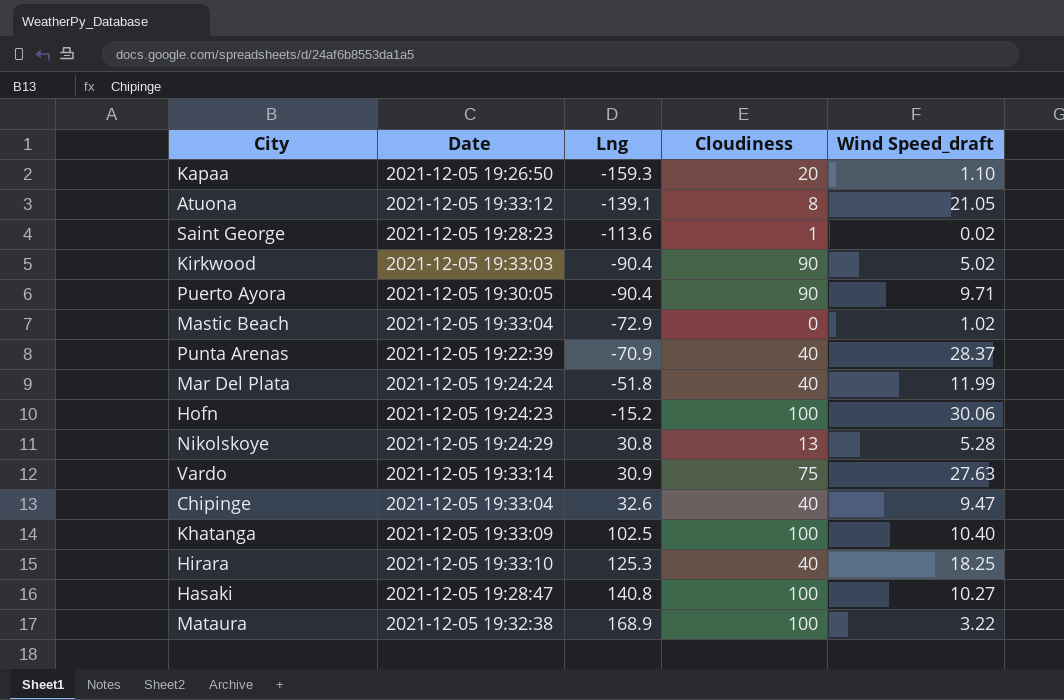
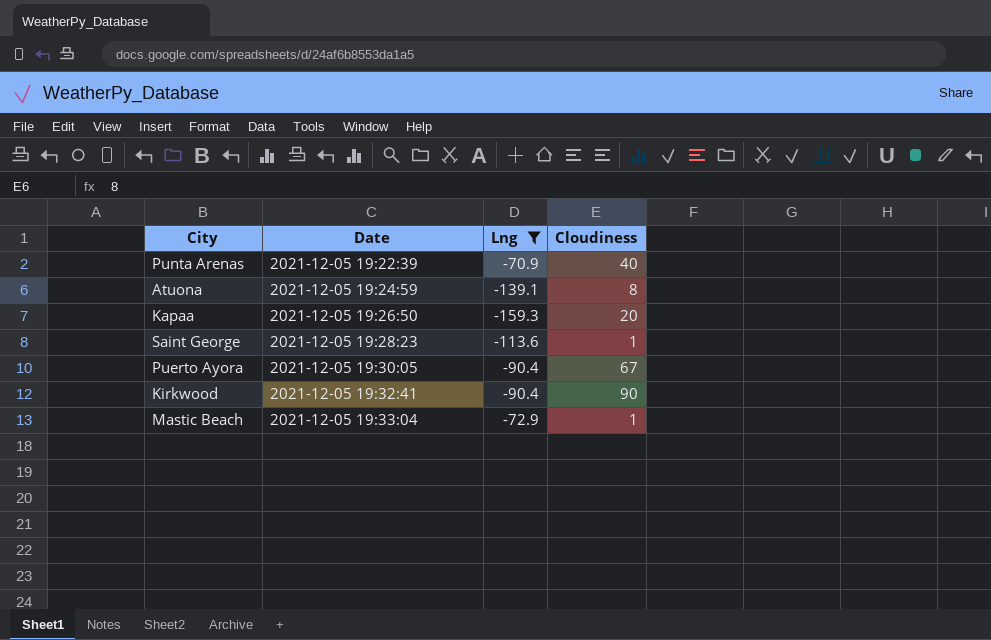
filter: none -> Lng <= -70.9
row order: Lng ascending -> Date ascending
column Wind Speed_draft | position: 5 -> none
Atuona | Date: 2021-12-05 19:33:12 -> 2021-12-05 19:24:59
Puerto Ayora | Cloudiness: 90 -> 67
Kirkwood | Date: 2021-12-05 19:33:03 -> 2021-12-05 19:32:41
Mastic Beach | Cloudiness: 0 -> 1

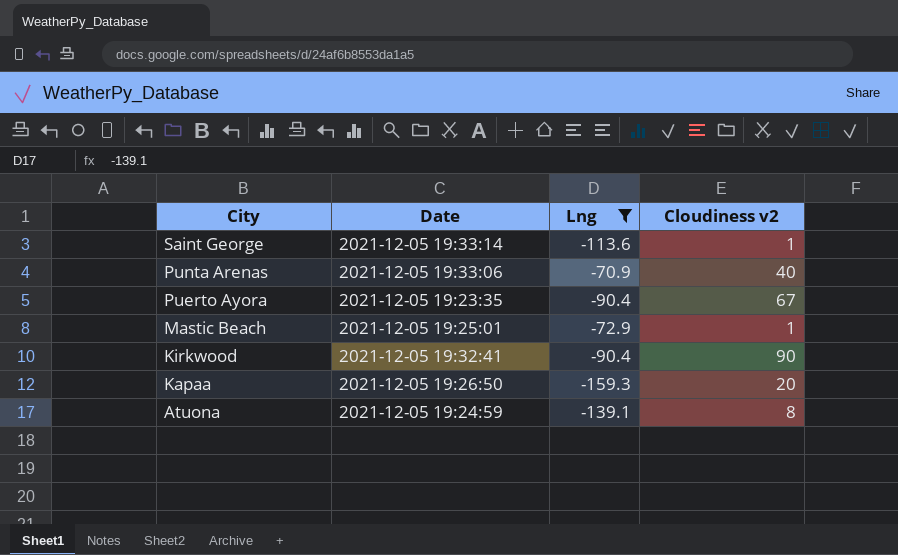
row order: Date ascending -> City descending
column name: Cloudiness -> Cloudiness v2
Saint George | Date: 2021-12-05 19:28:23 -> 2021-12-05 19:33:14
Punta Arenas | Date: 2021-12-05 19:22:39 -> 2021-12-05 19:33:06
Puerto Ayora | Date: 2021-12-05 19:30:05 -> 2021-12-05 19:23:35
Mastic Beach | Date: 2021-12-05 19:33:04 -> 2021-12-05 19:25:01

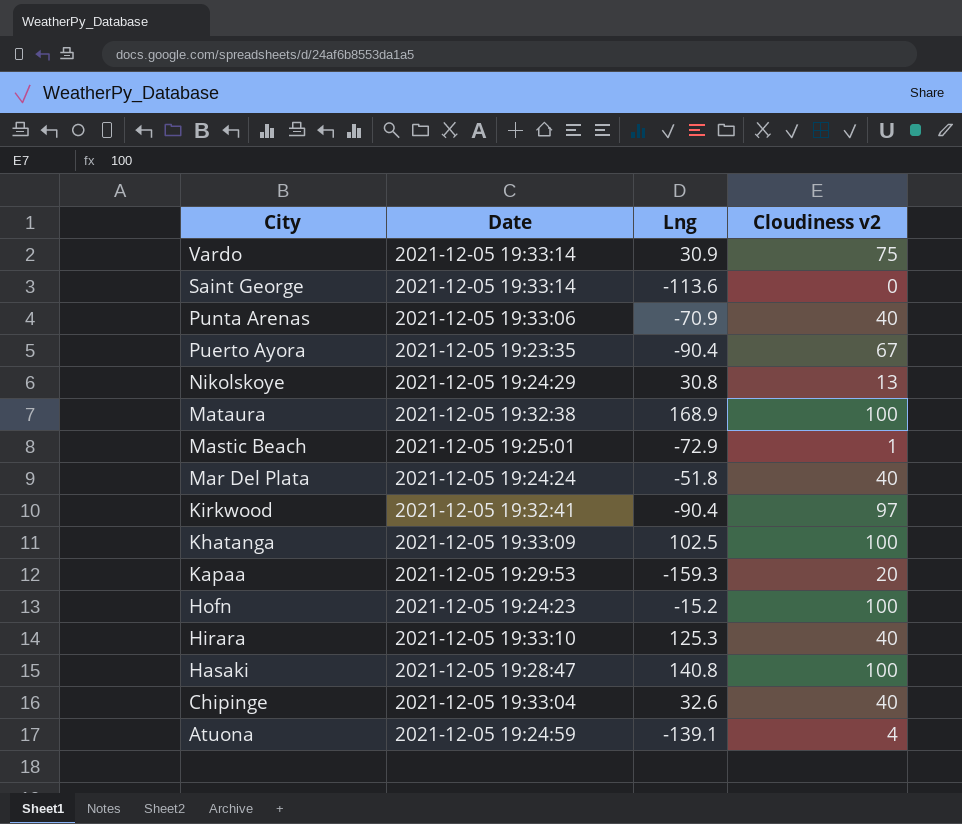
filter: Lng <= -70.9 -> none
Saint George | Cloudiness v2: 1 -> 0
Kirkwood | Cloudiness v2: 90 -> 97
Kapaa | Date: 2021-12-05 19:26:50 -> 2021-12-05 19:29:53
Atuona | Cloudiness v2: 8 -> 4

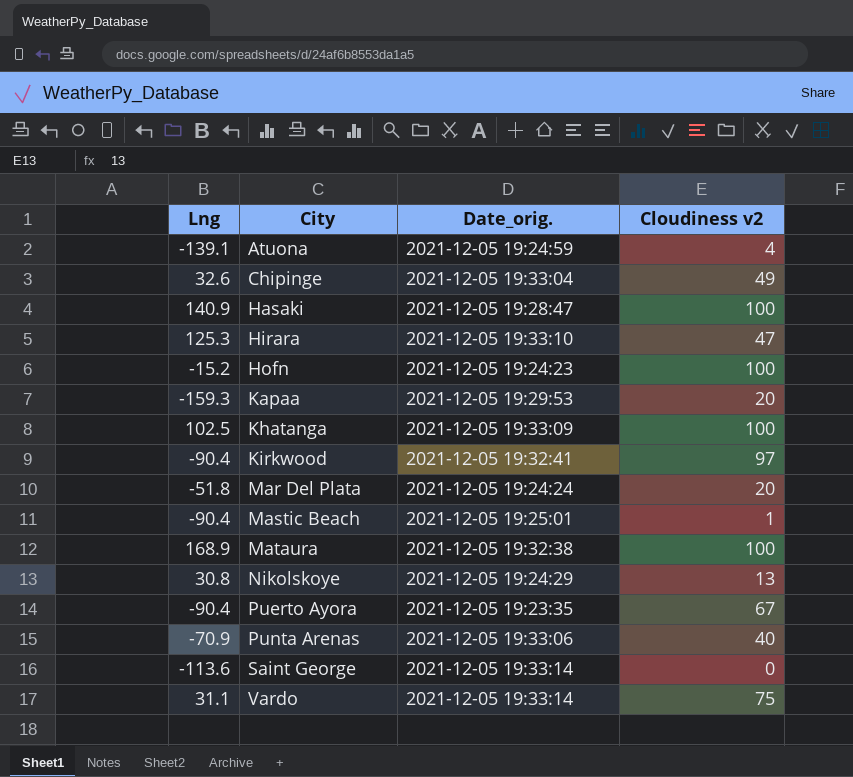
row order: City descending -> City ascending
column Lng | position: 3 -> 1
column name: Date -> Date_orig.
Chipinge | Cloudiness v2: 40 -> 49
Hasaki | Lng: 140.8 -> 140.9
Hirara | Cloudiness v2: 40 -> 47
Mar Del Plata | Cloudiness v2: 40 -> 20
Mastic Beach | Lng: -72.9 -> -90.4
Vardo | Lng: 30.9 -> 31.1

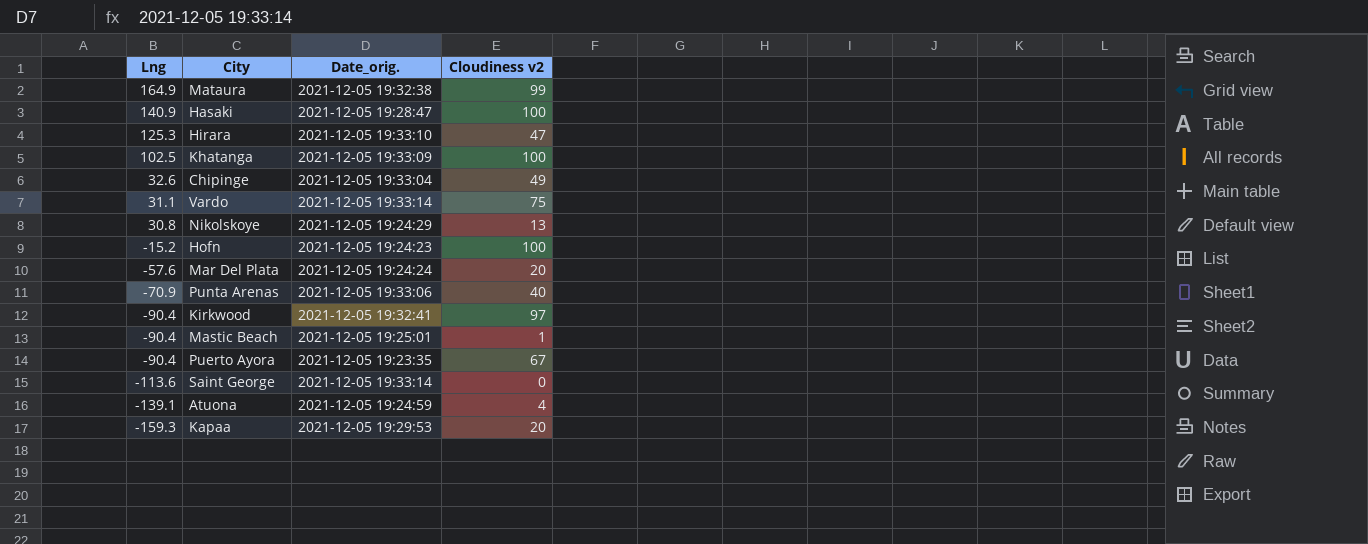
row order: City ascending -> Lng descending
Mataura | Lng: 168.9 -> 164.9
Mataura | Cloudiness v2: 100 -> 99
Mar Del Plata | Lng: -51.8 -> -57.6

